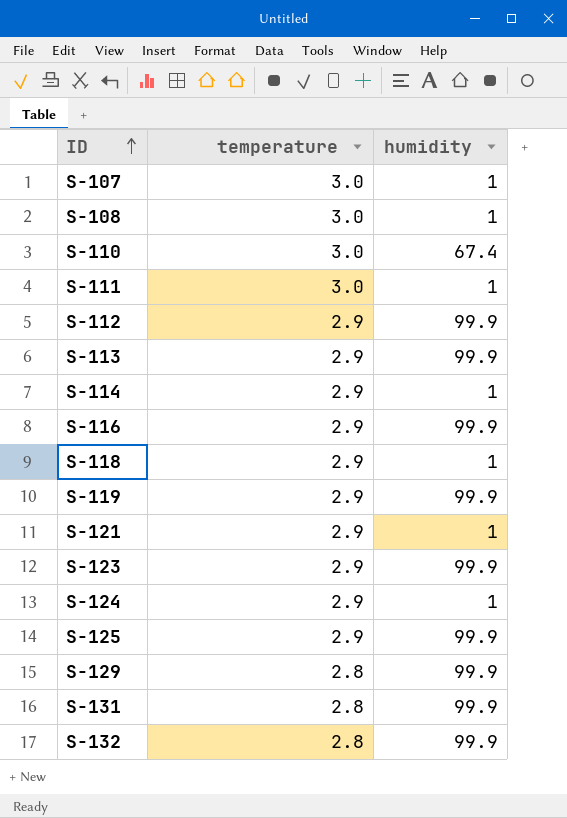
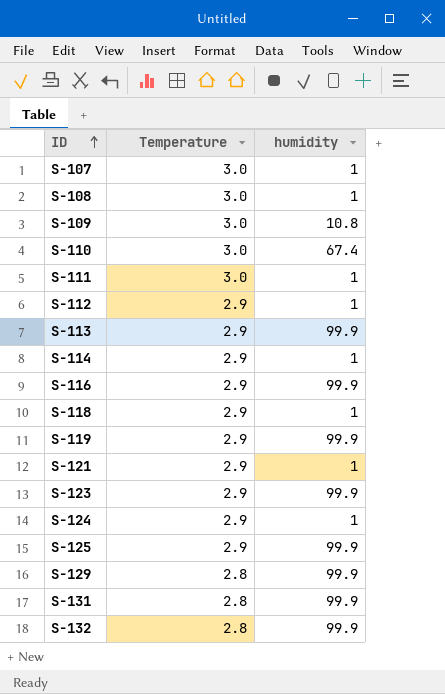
column name: temperature -> Temperature
row S-109: none -> 3.0 | 10.8
S-112 | humidity: 99.9 -> 1

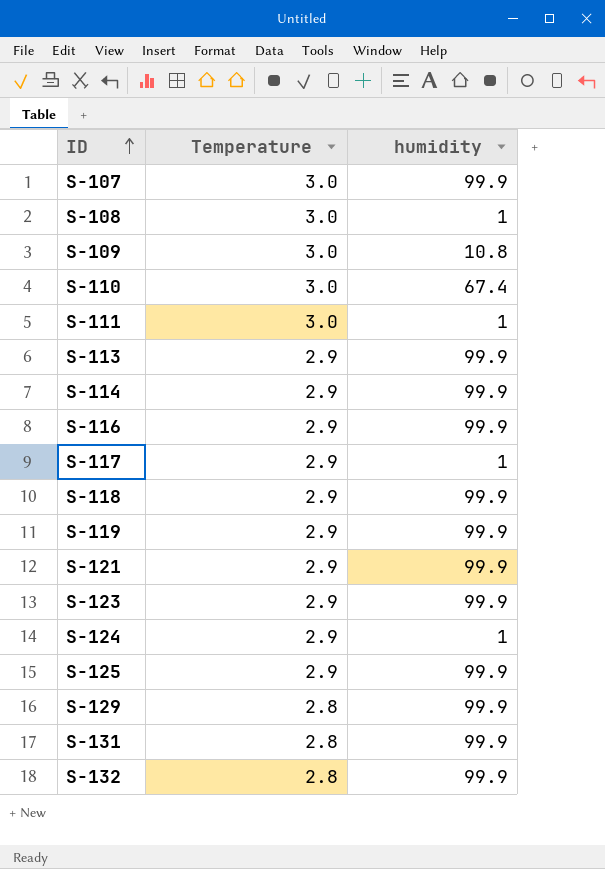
row S-112: 2.9 | 1 -> none
S-107 | humidity: 1 -> 99.9
S-114 | humidity: 1 -> 99.9
row S-117: none -> 2.9 | 1
S-118 | humidity: 1 -> 99.9
S-121 | humidity: 1 -> 99.9

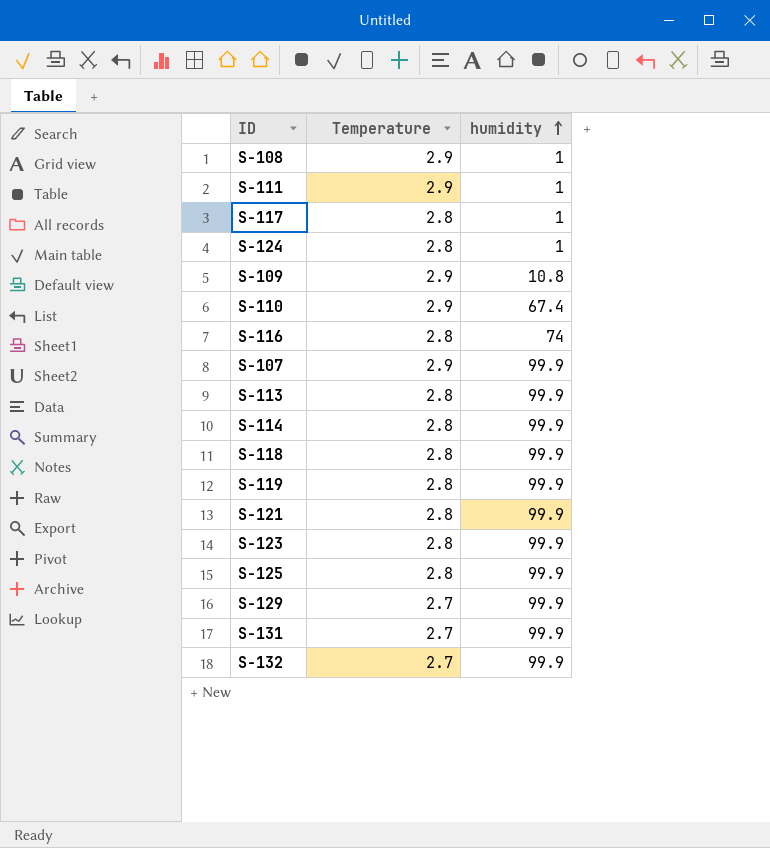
row order: ID ascending -> humidity ascending
S-108 | Temperature: 3.0 -> 2.9
S-111 | Temperature: 3.0 -> 2.9
S-117 | Temperature: 2.9 -> 2.8
S-124 | Temperature: 2.9 -> 2.8
S-109 | Temperature: 3.0 -> 2.9
S-110 | Temperature: 3.0 -> 2.9
S-116 | Temperature: 2.9 -> 2.8
S-116 | humidity: 99.9 -> 74
S-107 | Temperature: 3.0 -> 2.9
S-113 | Temperature: 2.9 -> 2.8
S-114 | Temperature: 2.9 -> 2.8
S-118 | Temperature: 2.9 -> 2.8
S-119 | Temperature: 2.9 -> 2.8
S-121 | Temperature: 2.9 -> 2.8
S-123 | Temperature: 2.9 -> 2.8
S-125 | Temperature: 2.9 -> 2.8
S-129 | Temperature: 2.8 -> 2.7
S-131 | Temperature: 2.8 -> 2.7
S-132 | Temperature: 2.8 -> 2.7

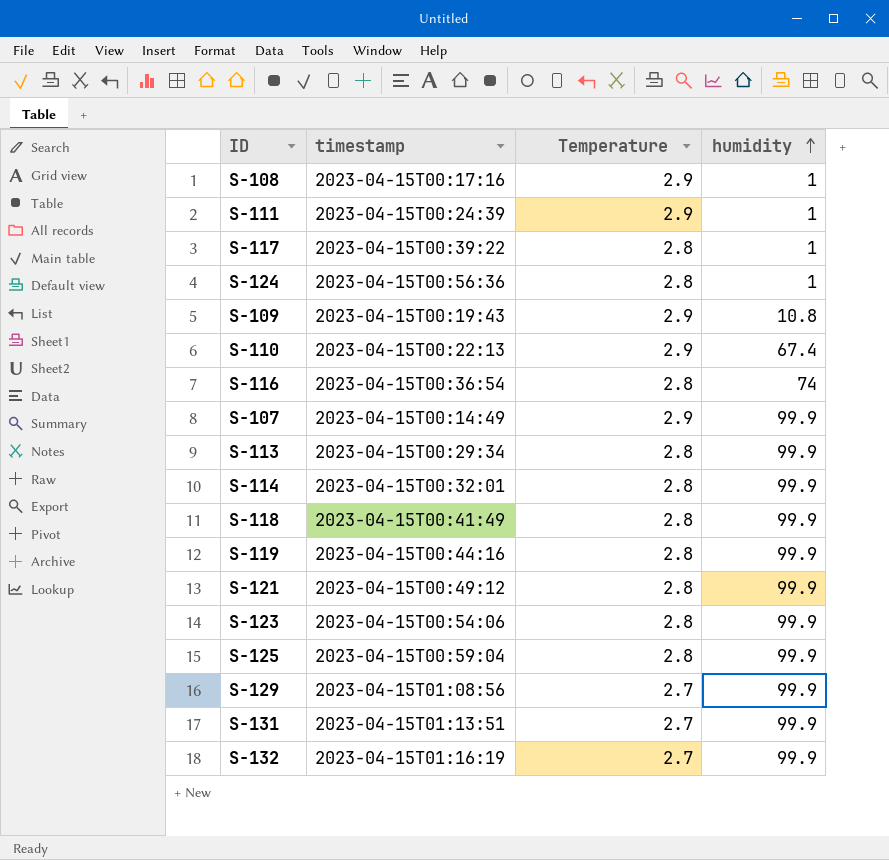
column timestamp | position: none -> 2

